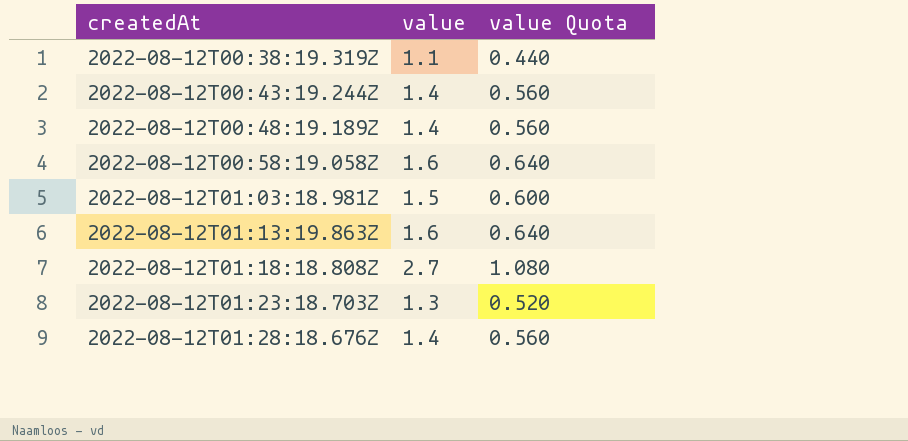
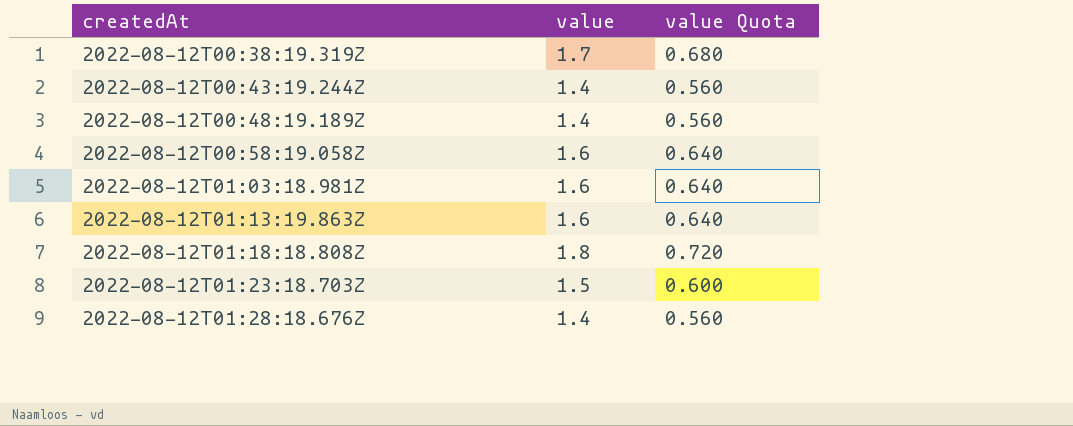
2022-08-12T00:38:19.319Z | value: 1.1 -> 1.7
2022-08-12T00:38:19.319Z | value Quota: 0.440 -> 0.680
2022-08-12T01:03:18.981Z | value: 1.5 -> 1.6
2022-08-12T01:03:18.981Z | value Quota: 0.600 -> 0.640
2022-08-12T01:18:18.808Z | value: 2.7 -> 1.8
2022-08-12T01:18:18.808Z | value Quota: 1.080 -> 0.720
2022-08-12T01:23:18.703Z | value: 1.3 -> 1.5
2022-08-12T01:23:18.703Z | value Quota: 0.520 -> 0.600

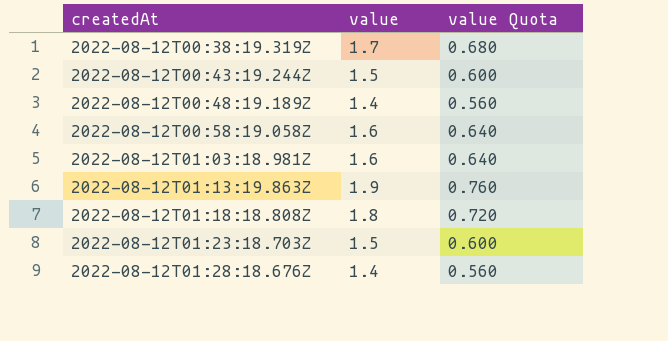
2022-08-12T00:43:19.244Z | value: 1.4 -> 1.5
2022-08-12T00:43:19.244Z | value Quota: 0.560 -> 0.600
2022-08-12T01:13:19.863Z | value: 1.6 -> 1.9
2022-08-12T01:13:19.863Z | value Quota: 0.640 -> 0.760

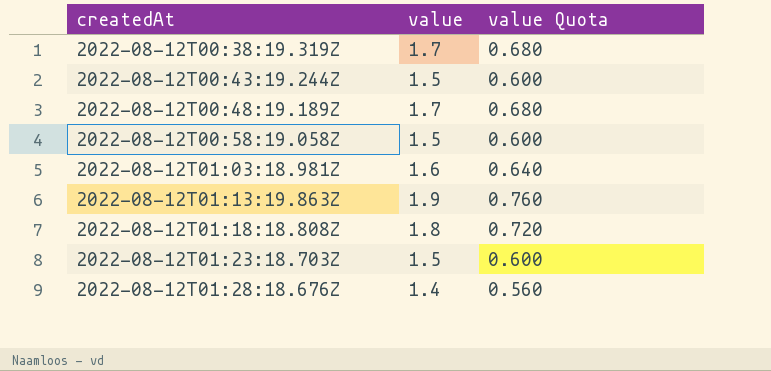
2022-08-12T00:48:19.189Z | value: 1.4 -> 1.7
2022-08-12T00:48:19.189Z | value Quota: 0.560 -> 0.680
2022-08-12T00:58:19.058Z | value: 1.6 -> 1.5
2022-08-12T00:58:19.058Z | value Quota: 0.640 -> 0.600

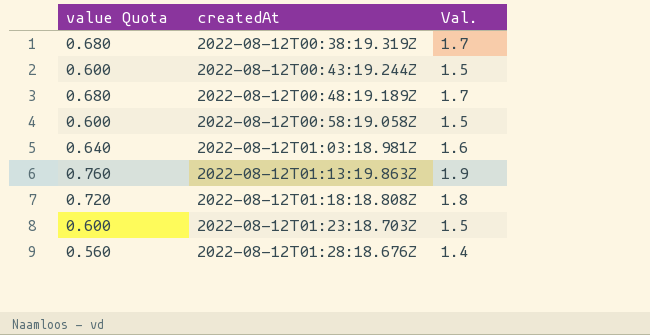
column value Quota | position: 3 -> 1
column name: value -> Val.

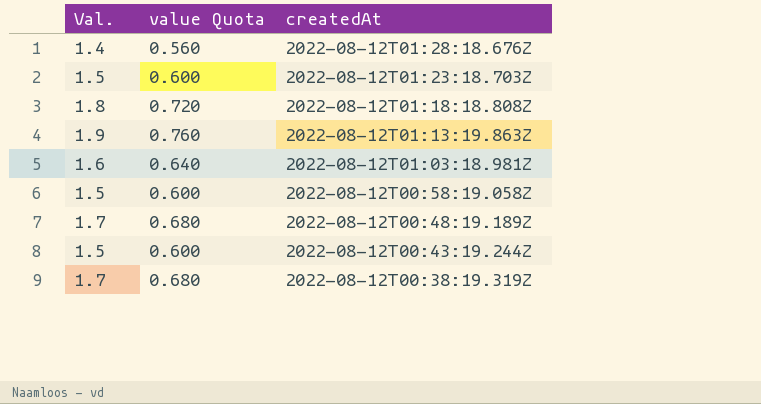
row order: createdAt ascending -> createdAt descending
column Val. | position: 3 -> 1

